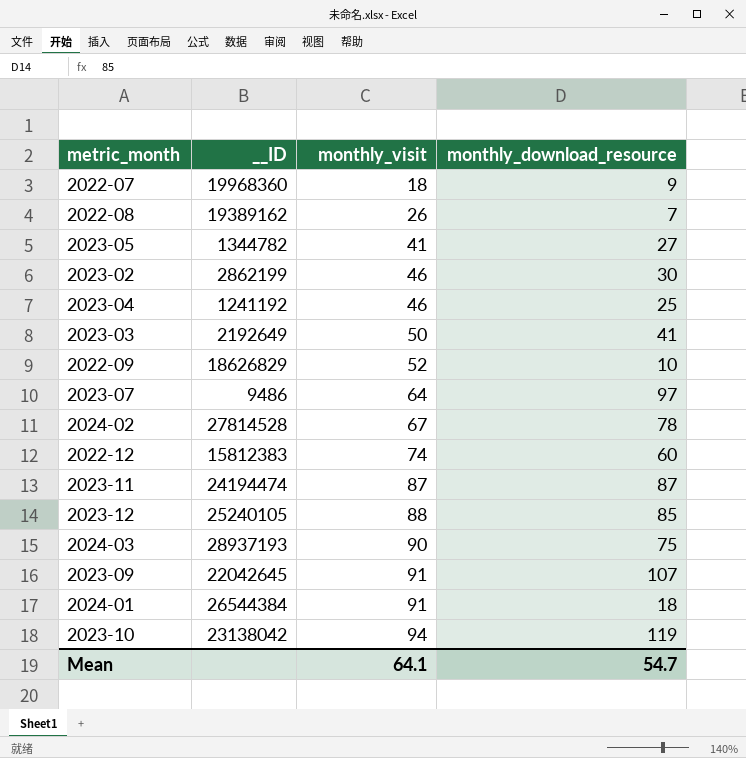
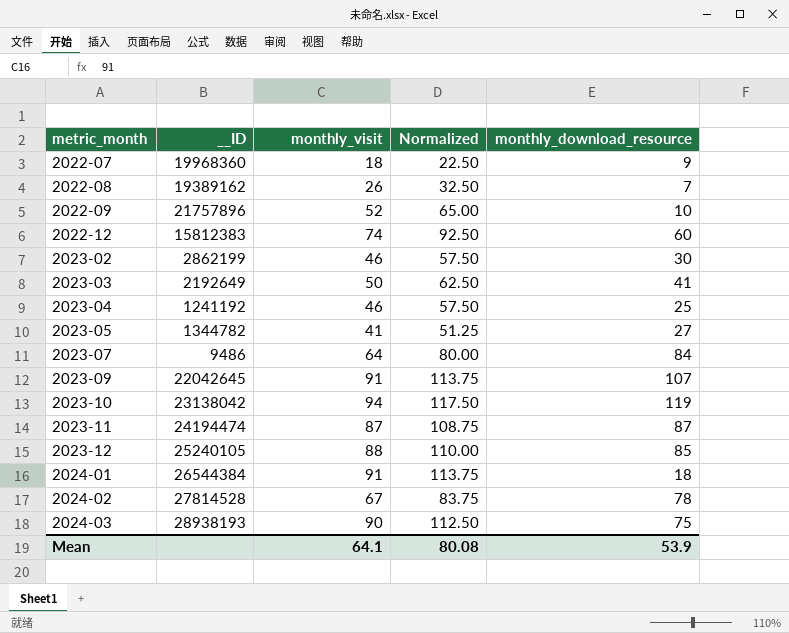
row order: monthly_visit ascending -> metric_month ascending
column Normalized | formula: none -> [monthly_visit] * 1.25
2022-09 | __ID: 18626829 -> 21757896
2023-07 | monthly_download_resource: 97 -> 84
2024-03 | __ID: 28937193 -> 28938193
Mean | monthly_download_resource: 54.7 -> 53.9

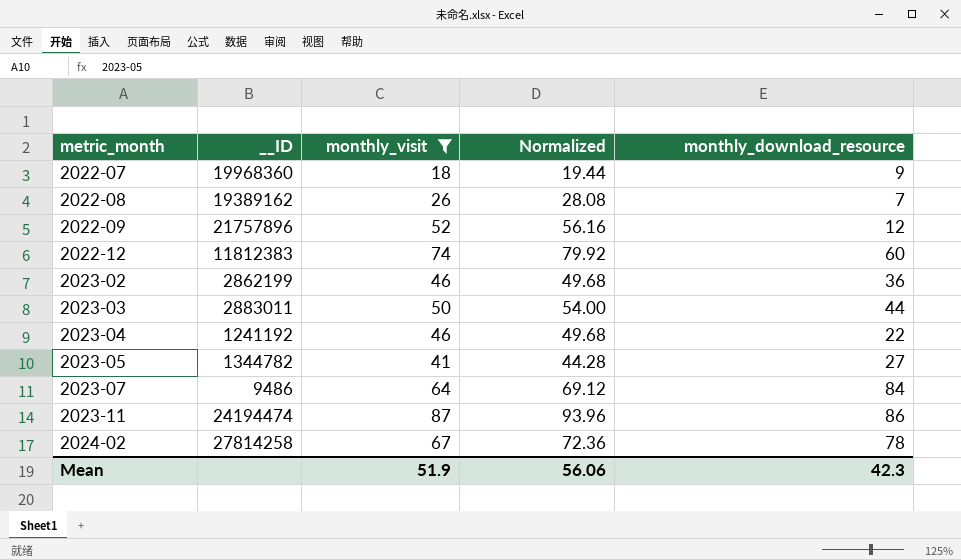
filter: none -> monthly_visit <= 87
column Normalized | formula: [monthly_visit] * 1.25 -> [monthly_visit] * 1.08
2022-09 | monthly_download_resource: 10 -> 12
2022-12 | __ID: 15812383 -> 11812383
2023-02 | monthly_download_resource: 30 -> 36
2023-03 | __ID: 2192649 -> 2883011
2023-03 | monthly_download_resource: 41 -> 44
2023-04 | monthly_download_resource: 25 -> 22
2023-11 | monthly_download_resource: 87 -> 86
2024-02 | __ID: 27814528 -> 27814258
Mean | monthly_visit: 64.1 -> 51.9
Mean | Normalized: 80.08 -> 56.06
Mean | monthly_download_resource: 53.9 -> 42.3

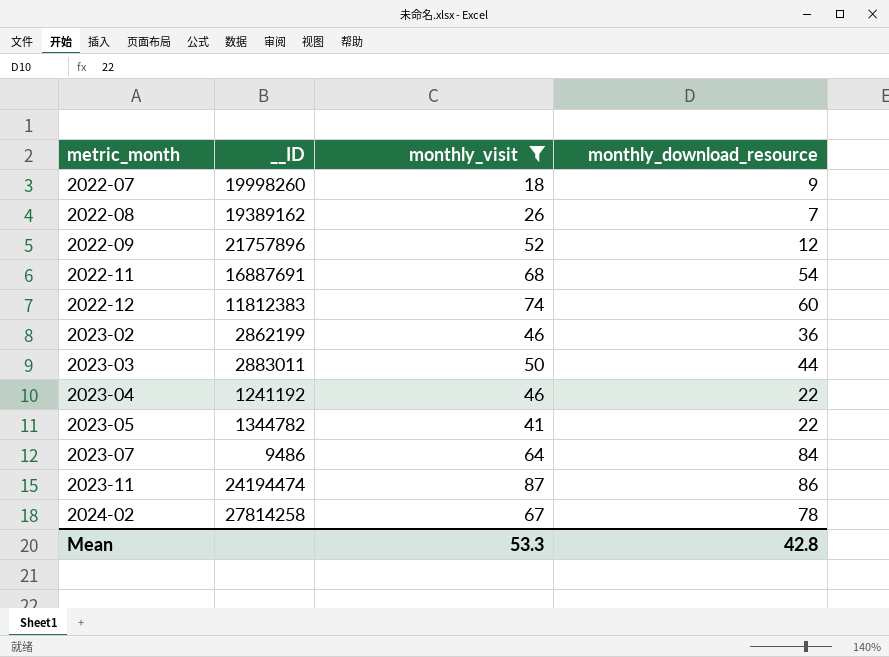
column Normalized | formula: [monthly_visit] * 1.08 -> none
2022-07 | __ID: 19968360 -> 19998260
row 2022-11: none -> 16887691 | 68 | 54
2023-05 | monthly_download_resource: 27 -> 22
Mean | monthly_visit: 51.9 -> 53.3
Mean | monthly_download_resource: 42.3 -> 42.8

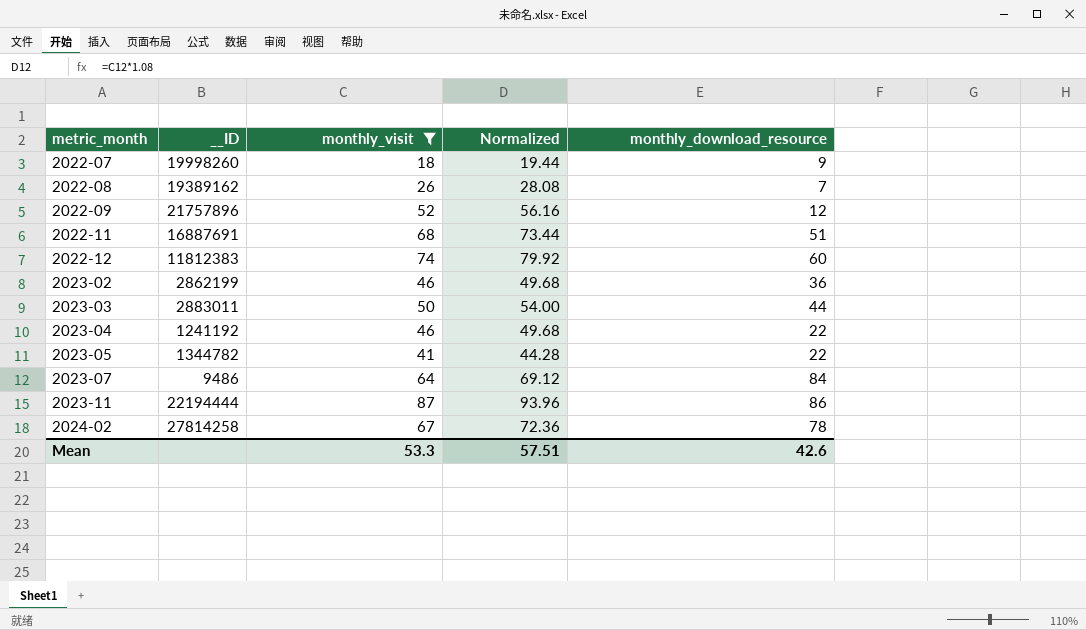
column Normalized | formula: none -> [monthly_visit] * 1.08
2022-11 | monthly_download_resource: 54 -> 51
2023-11 | __ID: 24194474 -> 22194444
Mean | monthly_download_resource: 42.8 -> 42.6

